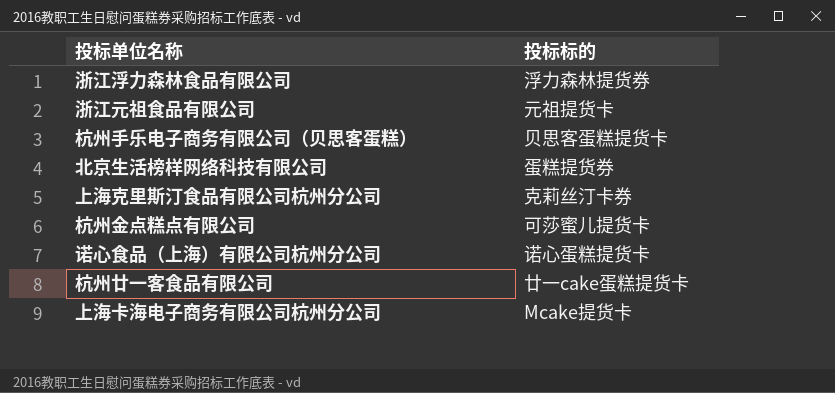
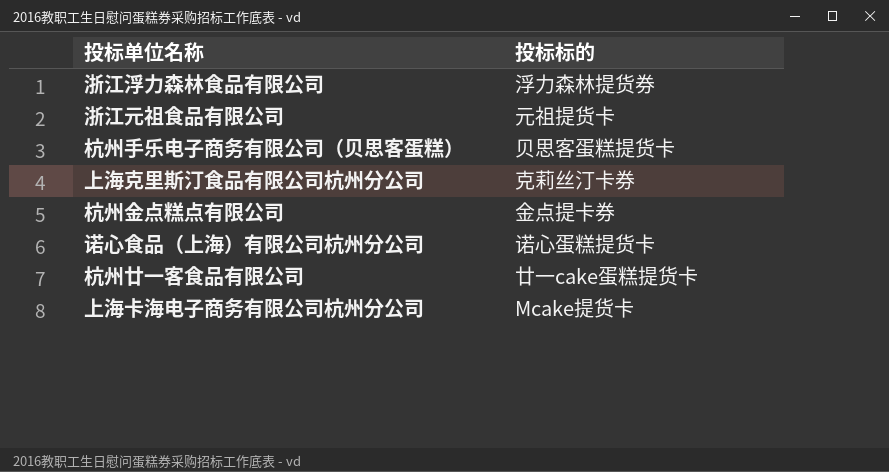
row 北京生活榜样网络科技有限公司: 蛋糕提货券 -> none
杭州金点糕点有限公司 | 投标标的: 可莎蜜儿提货卡 -> 金点提卡券

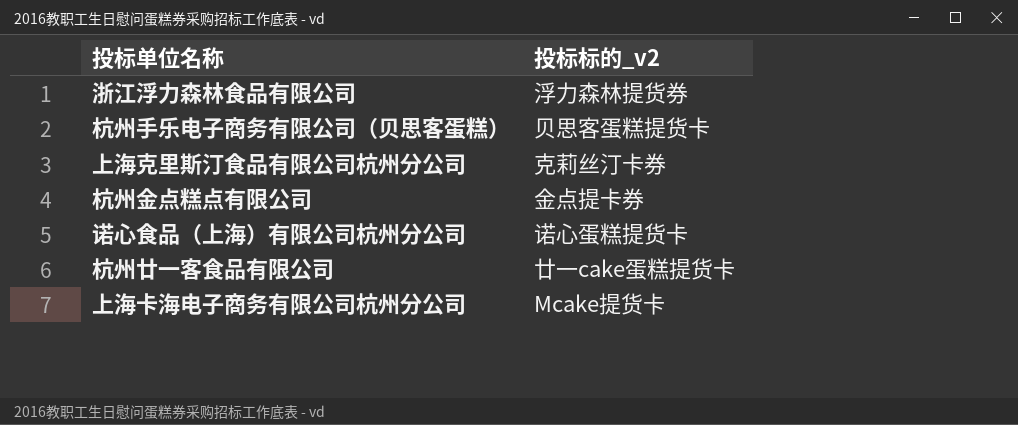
column name: 投标标的 -> 投标标的_v2
row 浙江元祖食品有限公司: 元祖提货卡 -> none

